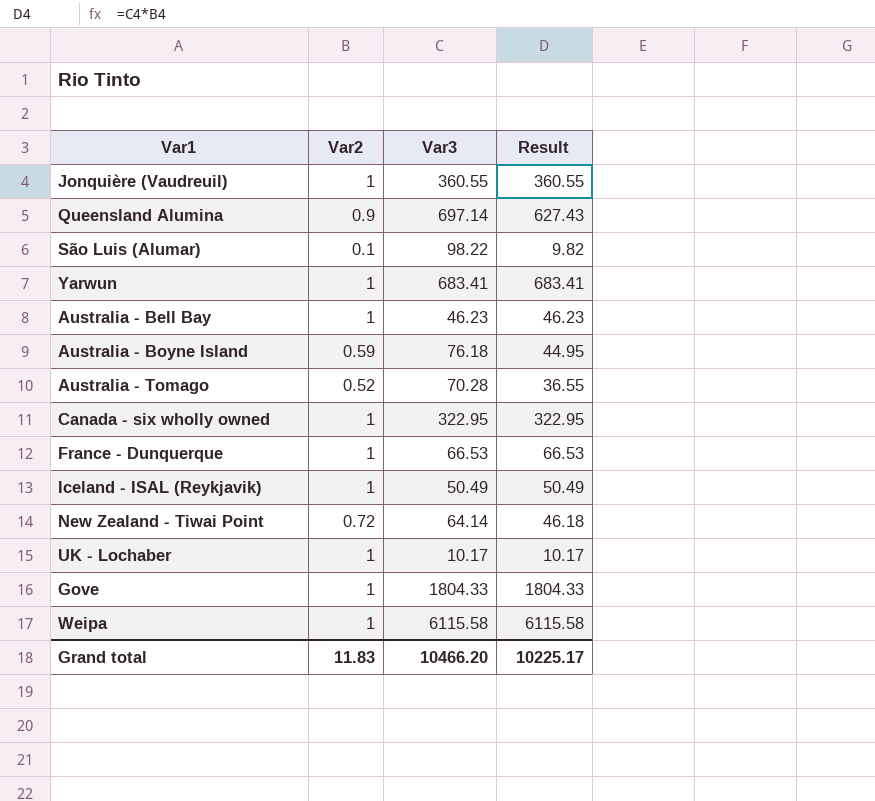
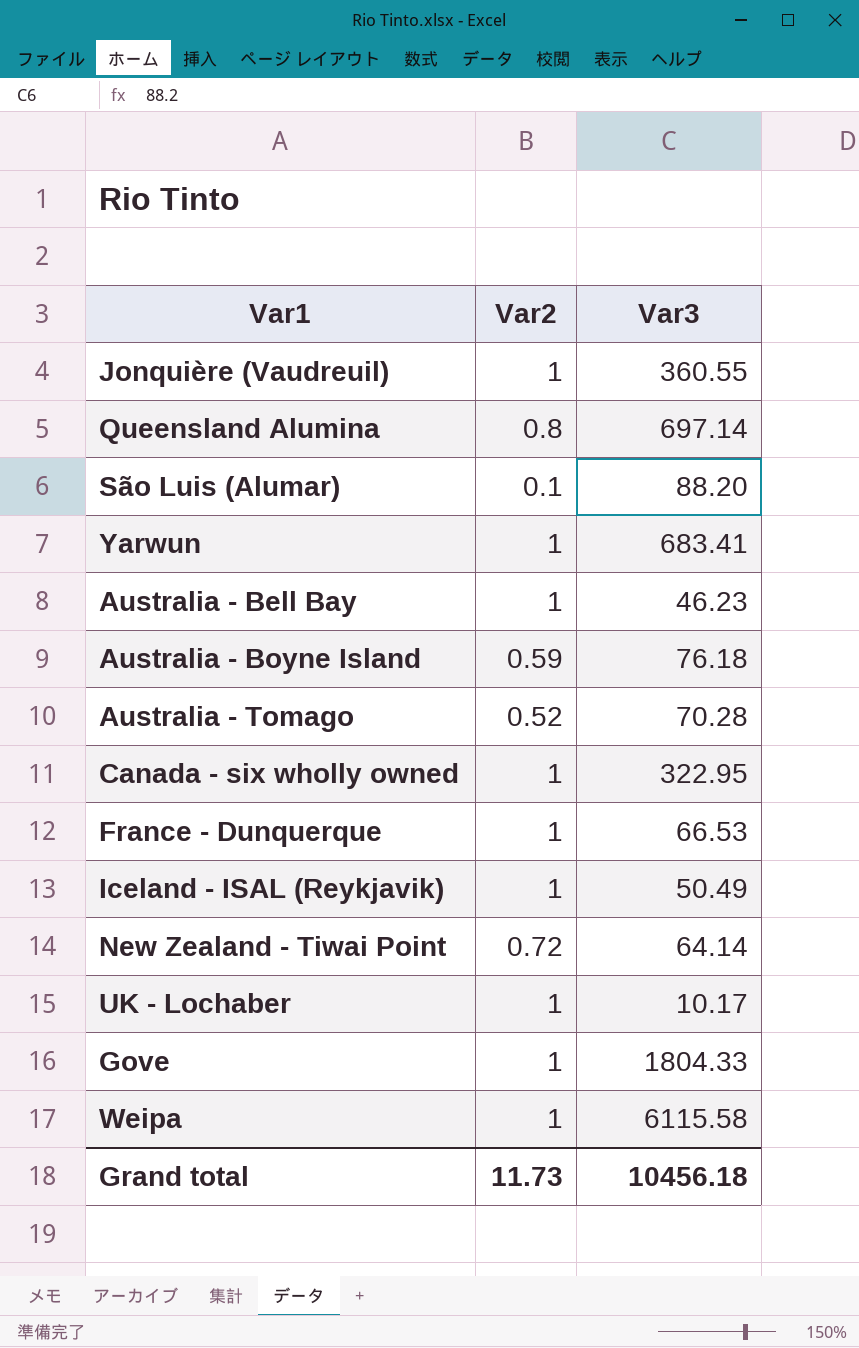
column Result | formula: [Var2] * [Var3] -> none
Queensland Alumina | Var2: 0.9 -> 0.8
São Luis (Alumar) | Var3: 98.22 -> 88.20
Grand total | Var2: 11.83 -> 11.73
Grand total | Var3: 10466.20 -> 10456.18

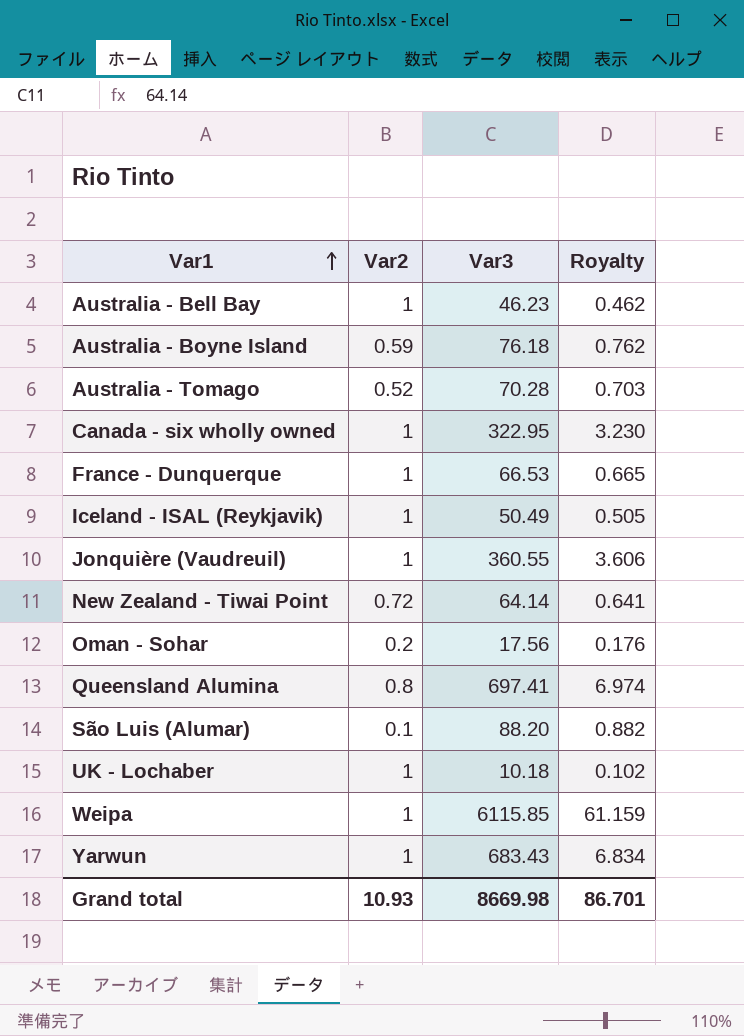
row order: none -> Var1 ascending
column Royalty | formula: none -> [Var3] * 0.01
row Gove: 1 | 1804.33 -> none
row Oman - Sohar: none -> 0.2 | 17.56 | 0.176
Queensland Alumina | Var3: 697.14 -> 697.41
UK - Lochaber | Var3: 10.17 -> 10.18
Weipa | Var3: 6115.58 -> 6115.85
Yarwun | Var3: 683.41 -> 683.43
Grand total | Var2: 11.73 -> 10.93
Grand total | Var3: 10456.18 -> 8669.98

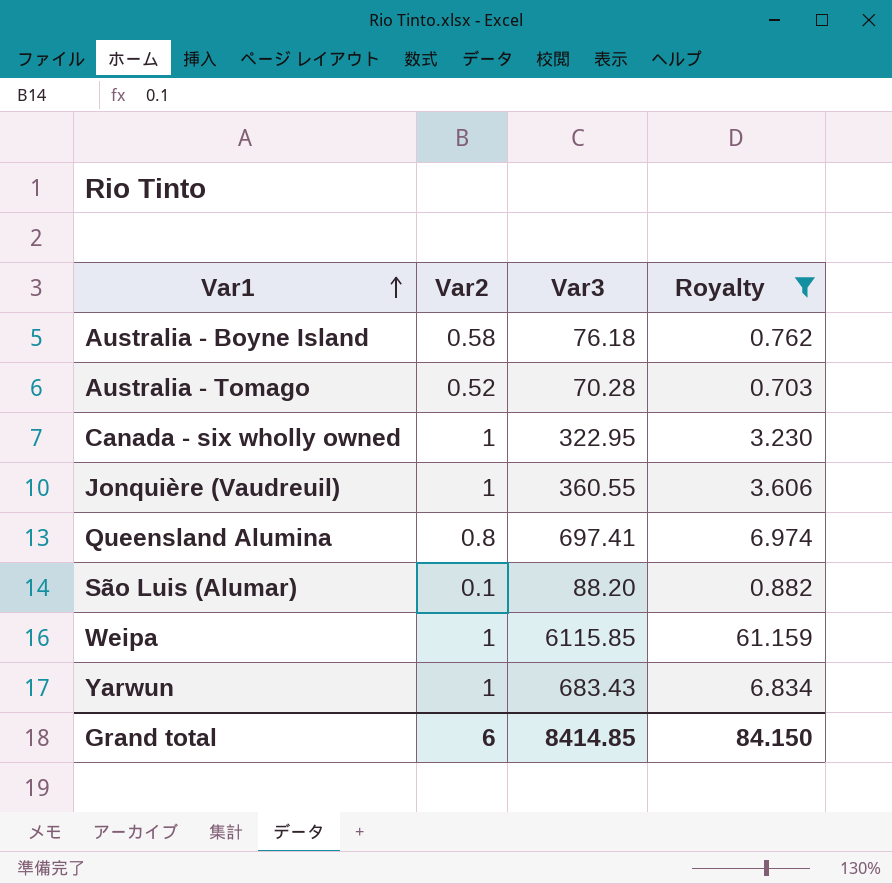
filter: none -> Royalty >= 0.703
Australia - Boyne Island | Var2: 0.59 -> 0.58
Grand total | Var2: 10.93 -> 6
Grand total | Var3: 8669.98 -> 8414.85
Grand total | Royalty: 86.701 -> 84.150

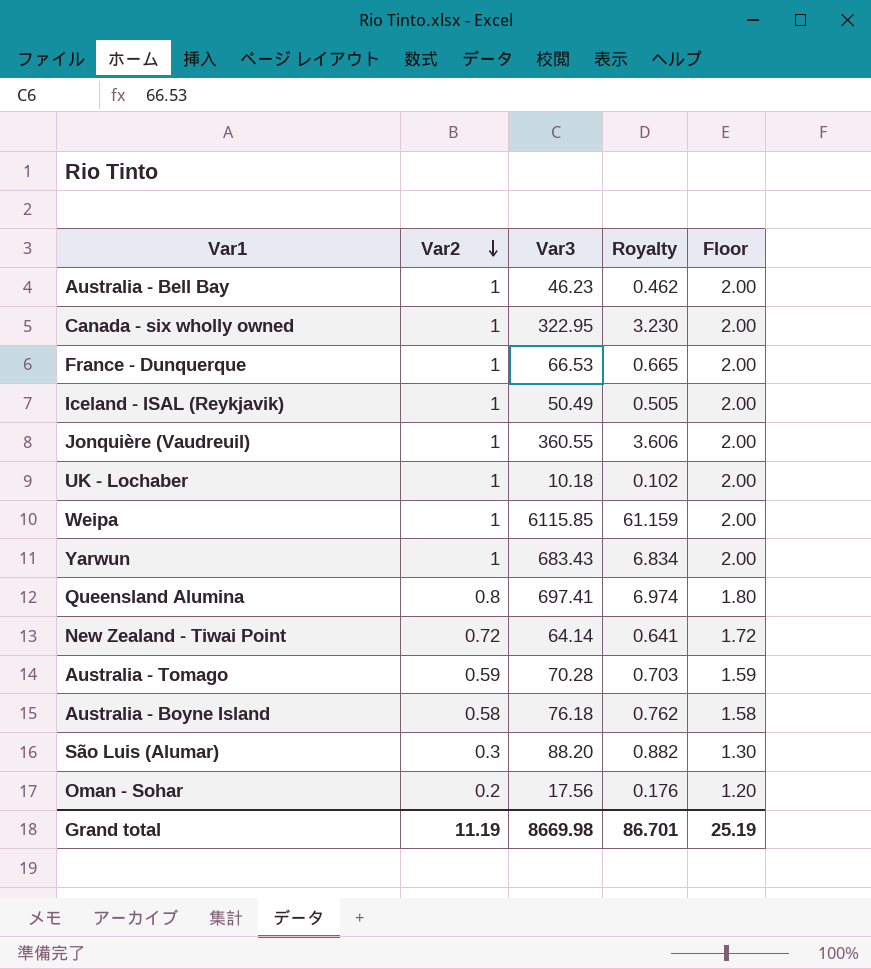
filter: Royalty >= 0.703 -> none
row order: Var1 ascending -> Var2 descending
column Floor | formula: none -> [Var2] + 1
Australia - Tomago | Var2: 0.52 -> 0.59
São Luis (Alumar) | Var2: 0.1 -> 0.3
Grand total | Var2: 6 -> 11.19
Grand total | Var3: 8414.85 -> 8669.98
Grand total | Royalty: 84.150 -> 86.701

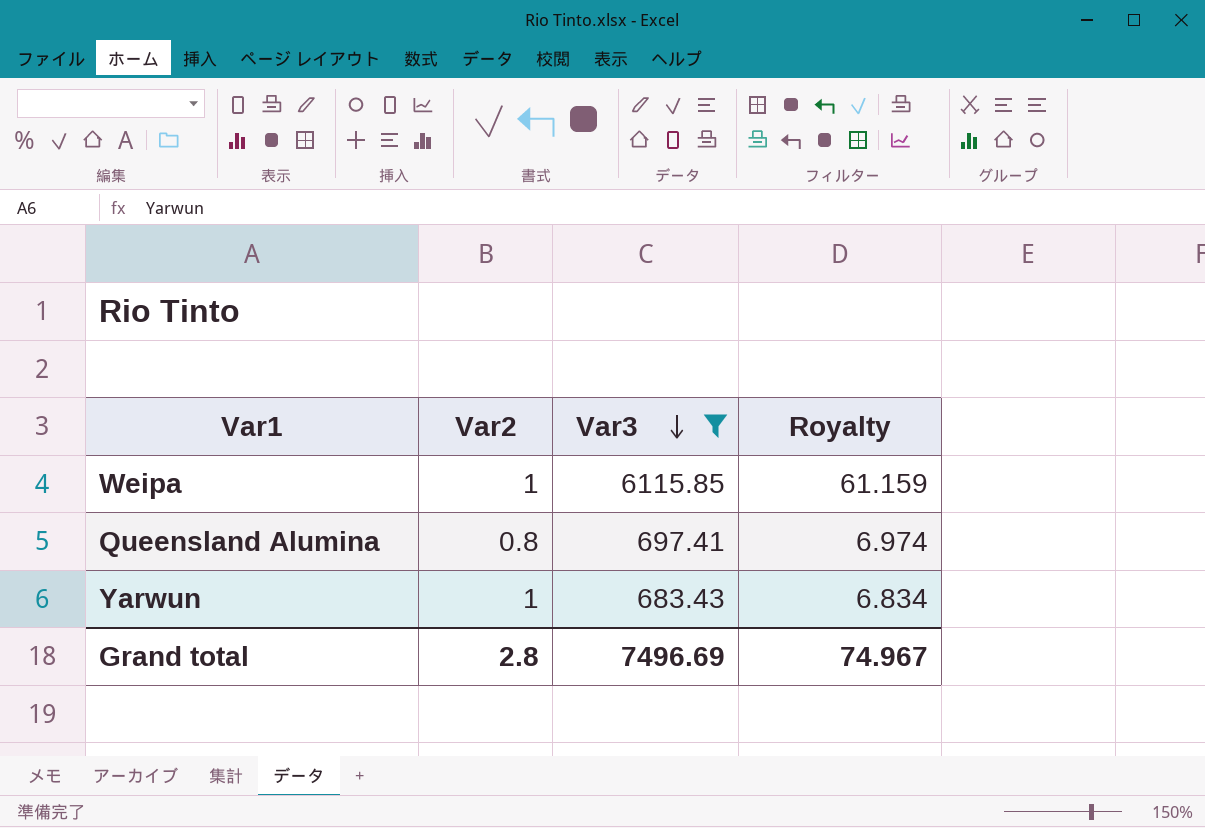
filter: none -> Var3 >= 683.43
row order: Var2 descending -> Var3 descending
column Floor | formula: [Var2] + 1 -> none
Grand total | Var2: 11.19 -> 2.8
Grand total | Var3: 8669.98 -> 7496.69
Grand total | Royalty: 86.701 -> 74.967

